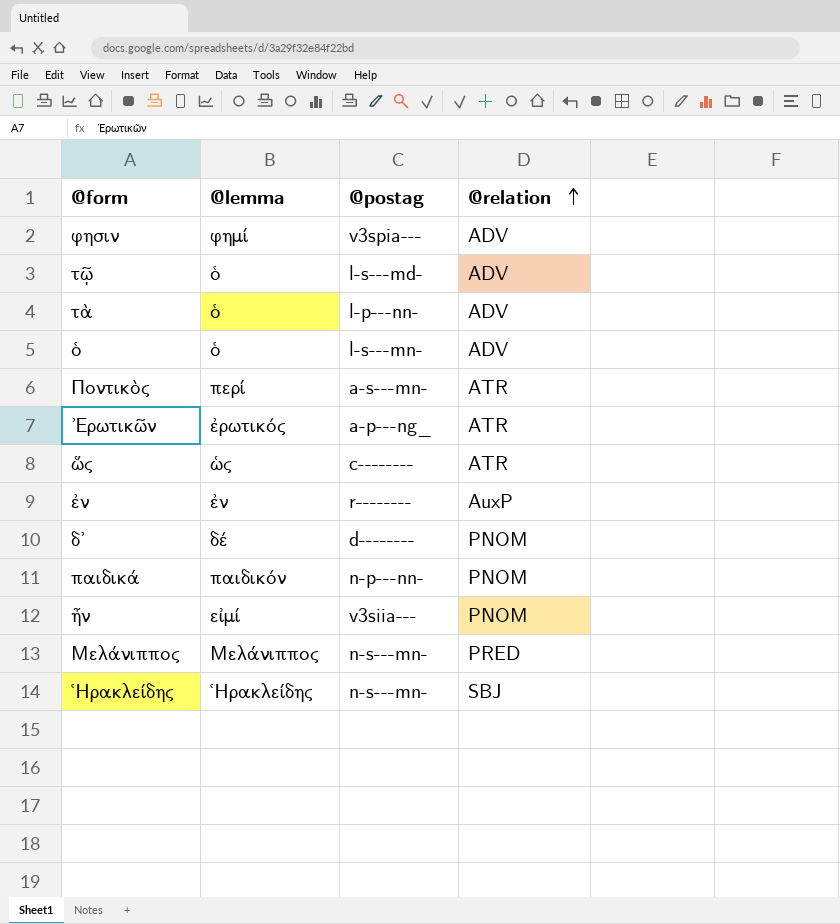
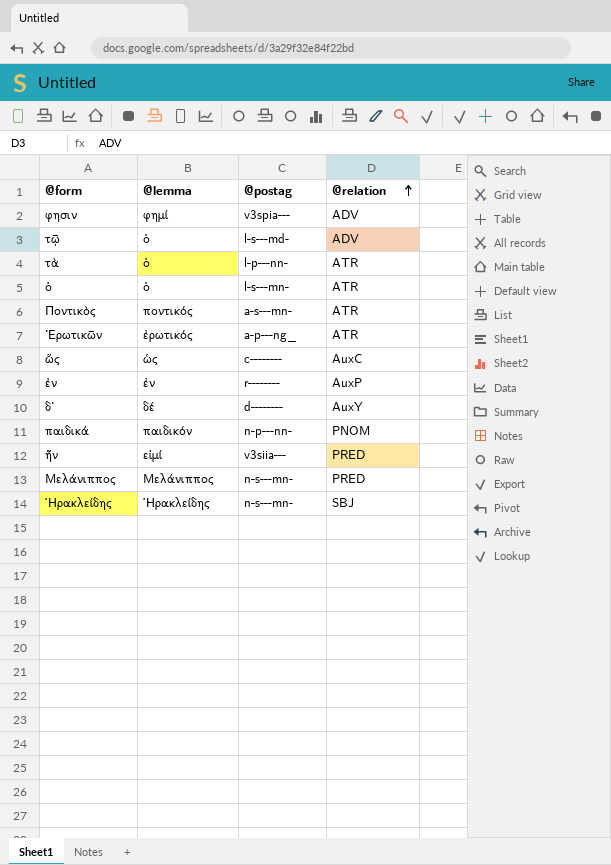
τὰ | @relation: ADV -> ATR
ὁ | @relation: ADV -> ATR
Ποντικὸς | @lemma: περί -> ποντικός
ὥς | @relation: ATR -> AuxC
δ᾽ | @relation: PNOM -> AuxY
ἦν | @relation: PNOM -> PRED

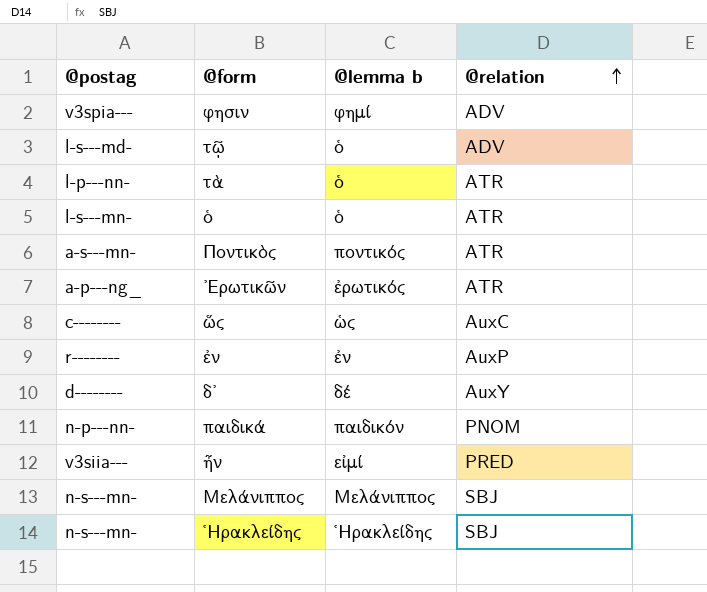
column @postag | position: 3 -> 1
column name: @lemma -> @lemma b
Μελάνιππος | @relation: PRED -> SBJ

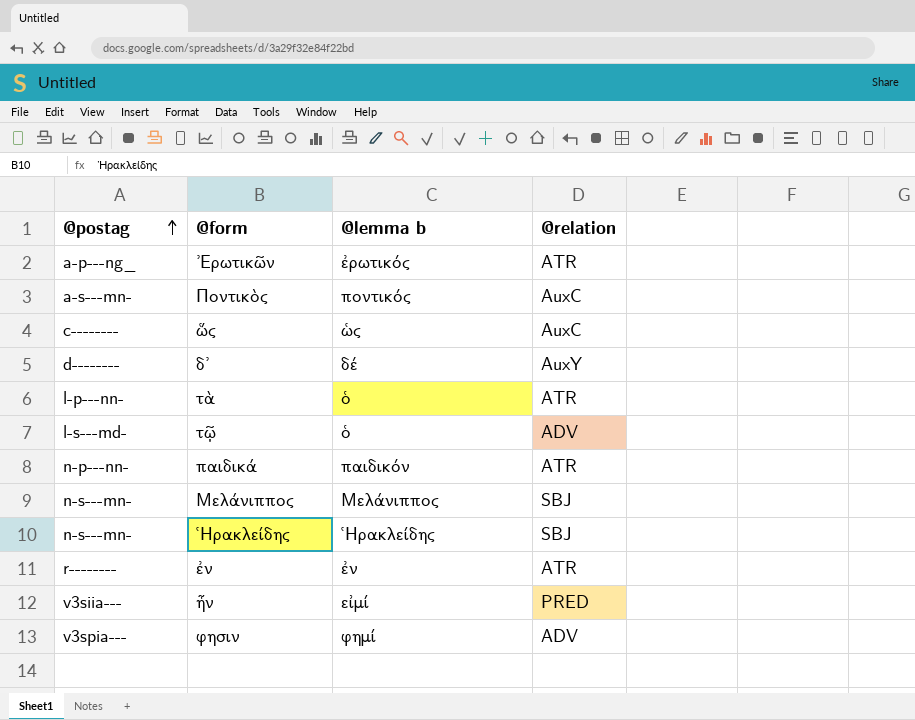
row order: @relation ascending -> @postag ascending
row ὁ: l-s---mn- | ὁ | ATR -> none
Ποντικὸς | @relation: ATR -> AuxC
παιδικά | @relation: PNOM -> ATR
ἐν | @relation: AuxP -> ATR

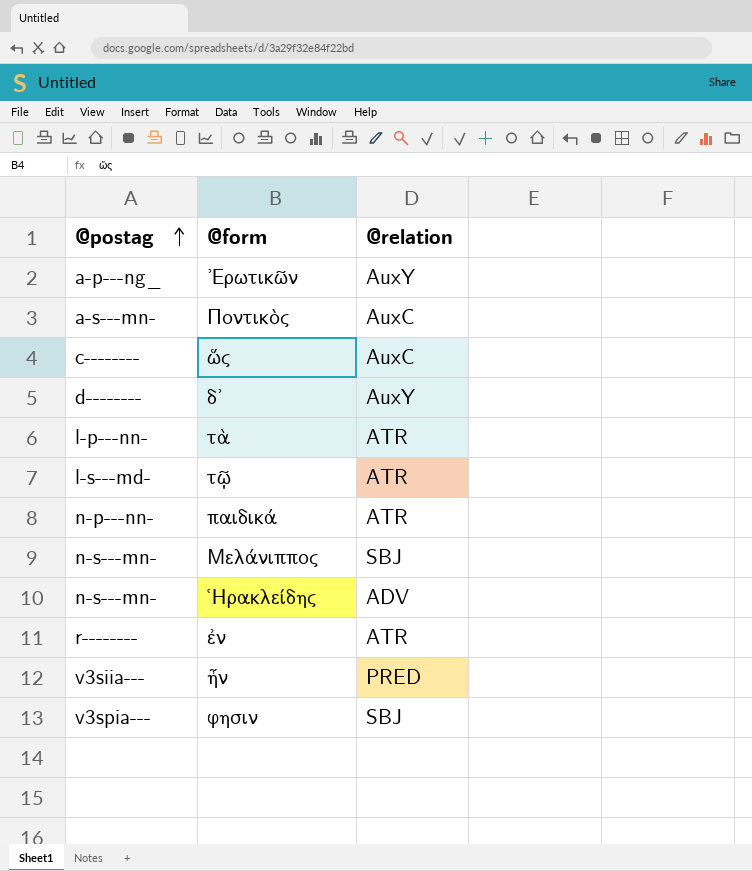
column @lemma b | position: 3 -> none
Ἐρωτικῶν | @relation: ATR -> AuxY
τῷ | @relation: ADV -> ATR
Ἡρακλείδης | @relation: SBJ -> ADV
φησιν | @relation: ADV -> SBJ

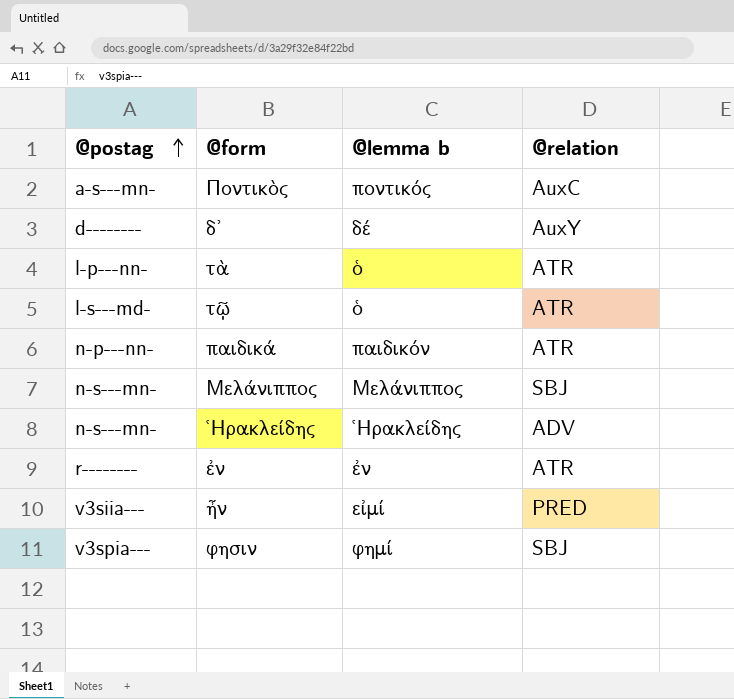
column @lemma b | position: none -> 3
row Ἐρωτικῶν: a-p---ng_ | AuxY -> none
row ὥς: c-------- | AuxC -> none

